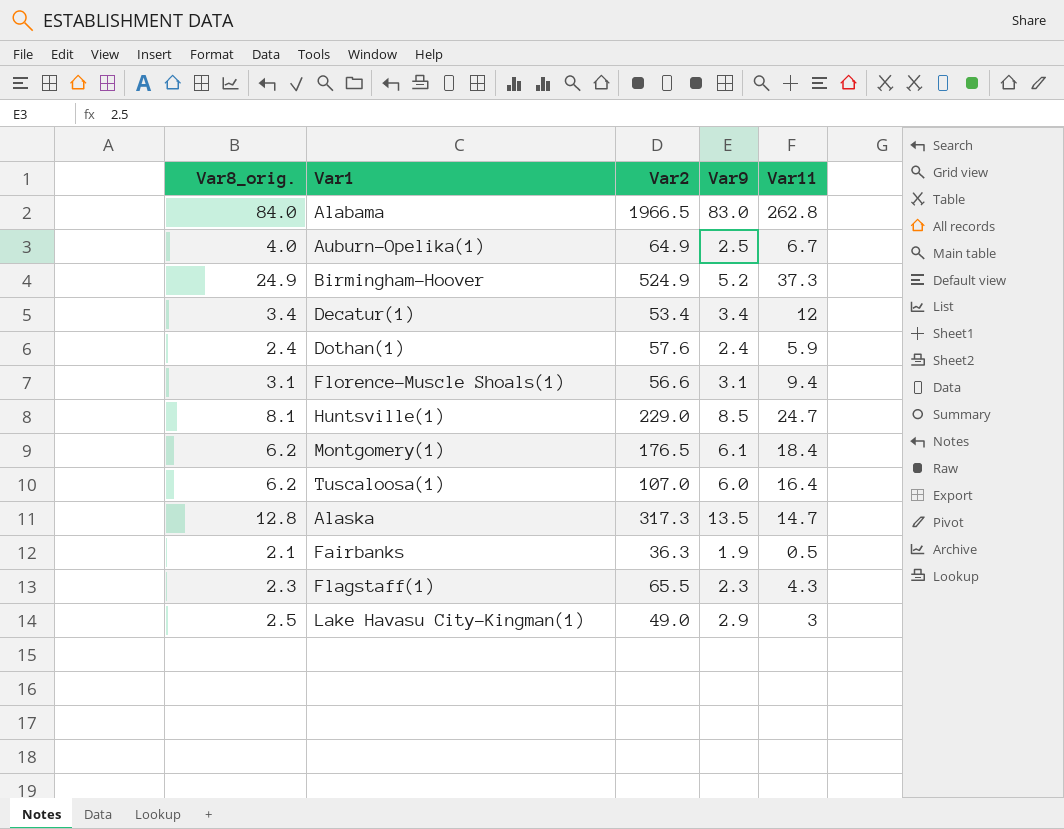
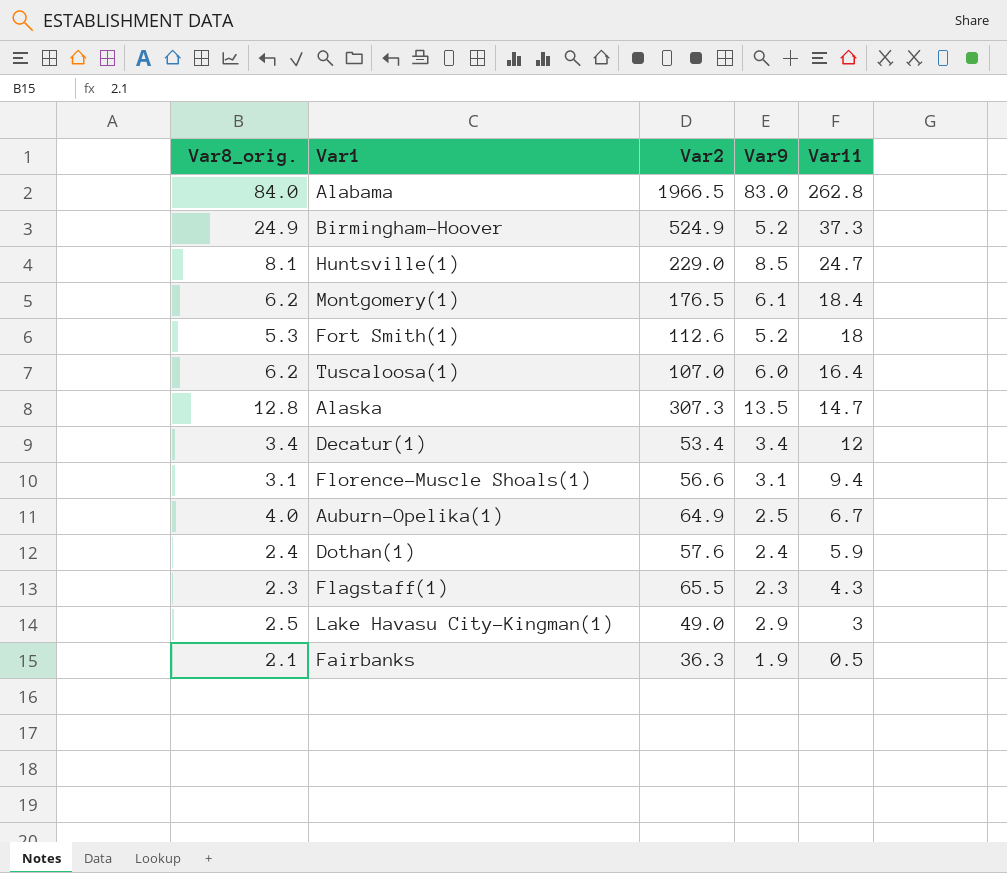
row order: none -> Var11 descending
row Fort Smith(1): none -> 5.3 | 112.6 | 5.2 | 18
Alaska | Var2: 317.3 -> 307.3

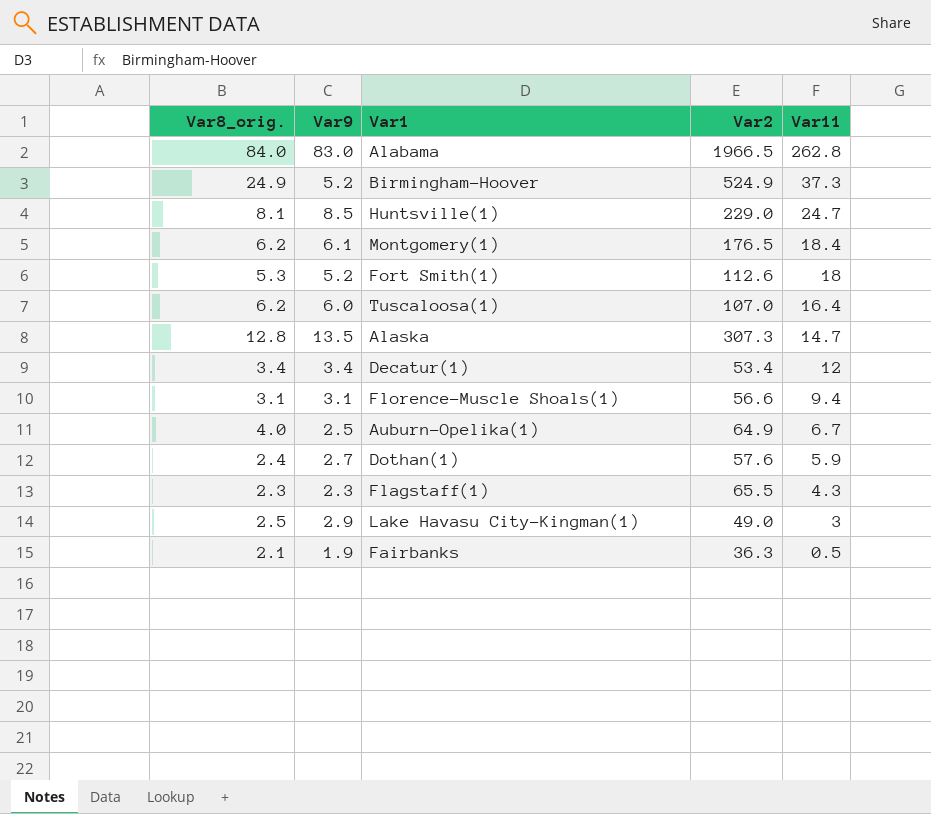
column Var9 | position: 4 -> 2
Dothan(1) | Var9: 2.4 -> 2.7

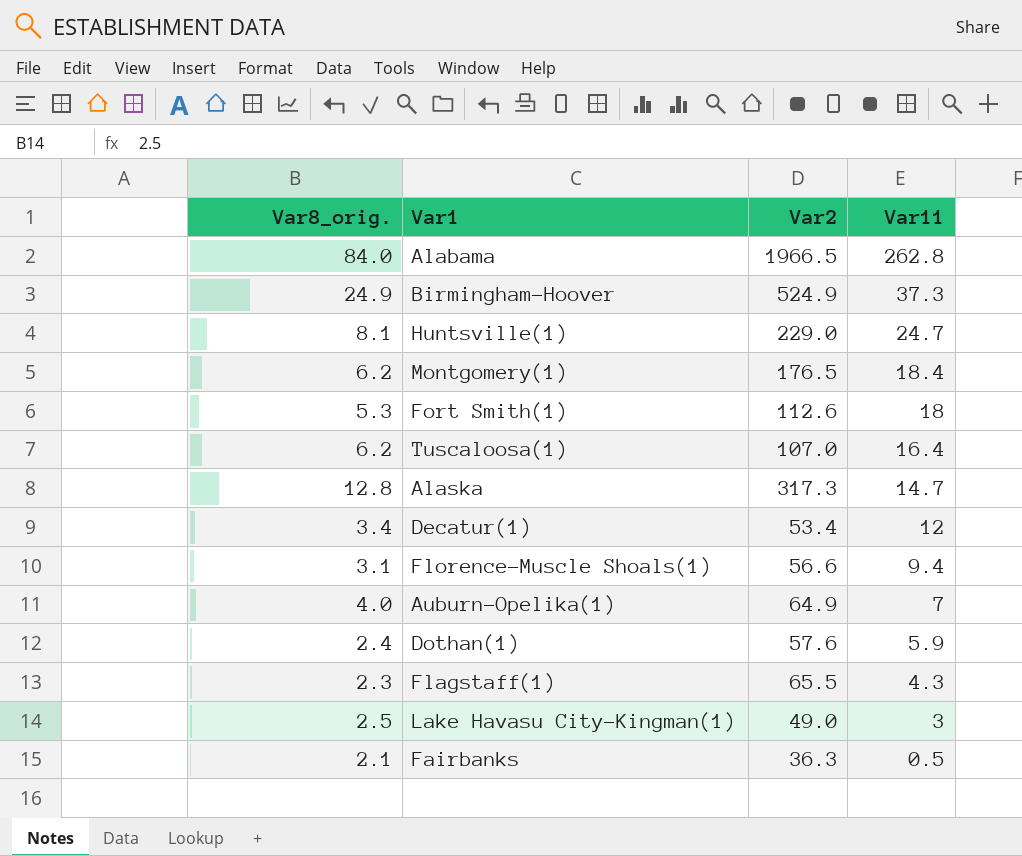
column Var9 | position: 2 -> none
Alaska | Var2: 307.3 -> 317.3
Auburn-Opelika(1) | Var11: 6.7 -> 7

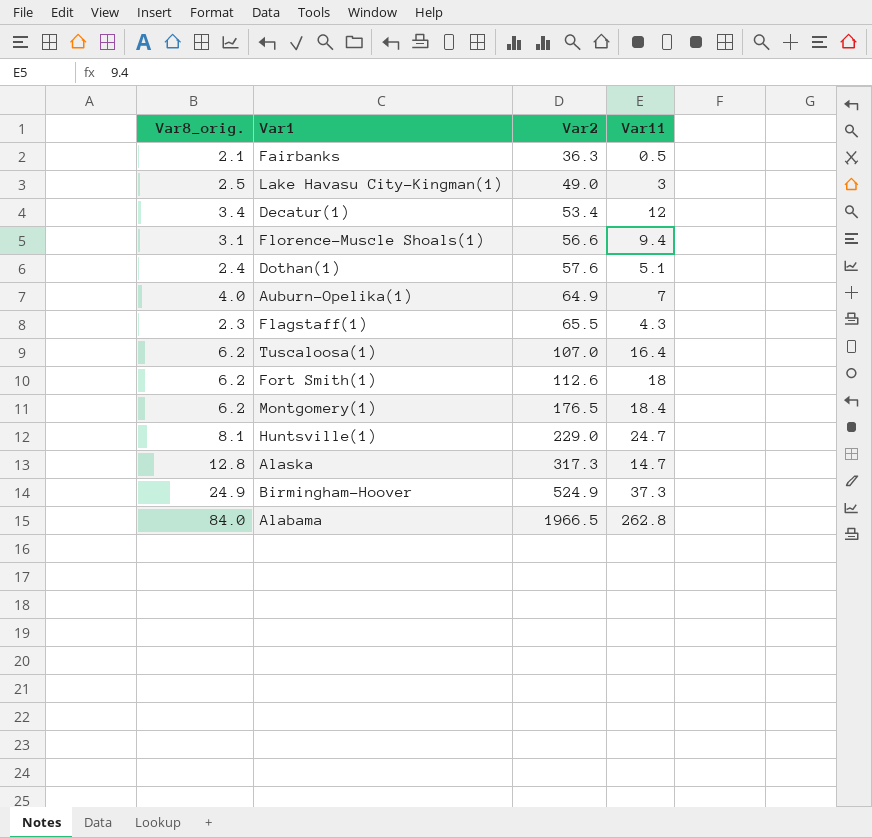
row order: Var11 descending -> Var2 ascending
Dothan(1) | Var11: 5.9 -> 5.1
Fort Smith(1) | Var8_orig.: 5.3 -> 6.2

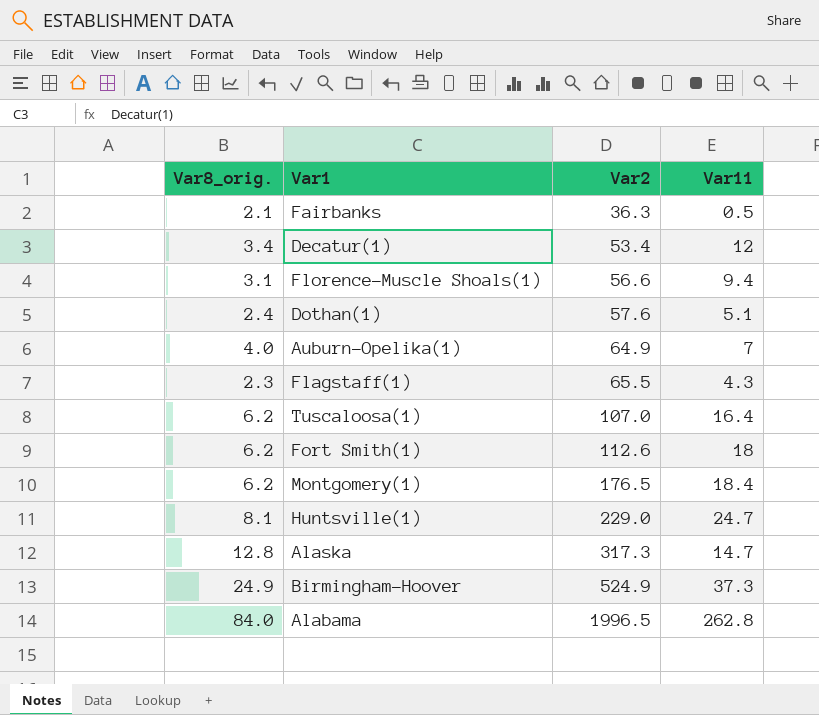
row Lake Havasu City-Kingman(1): 2.5 | 49.0 | 3 -> none
Alabama | Var2: 1966.5 -> 1996.5

